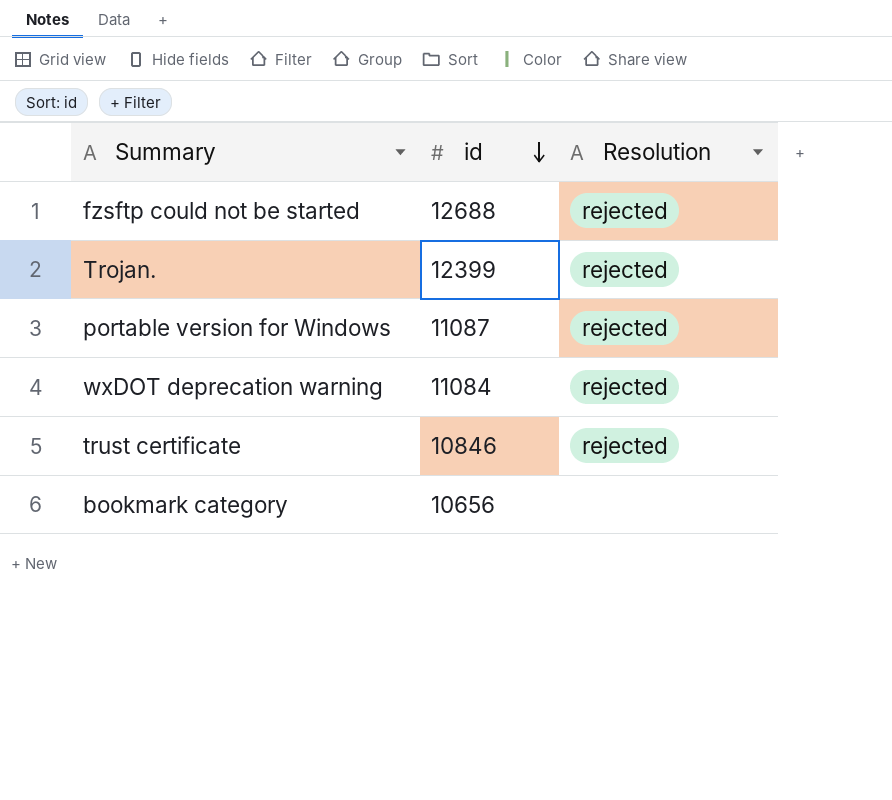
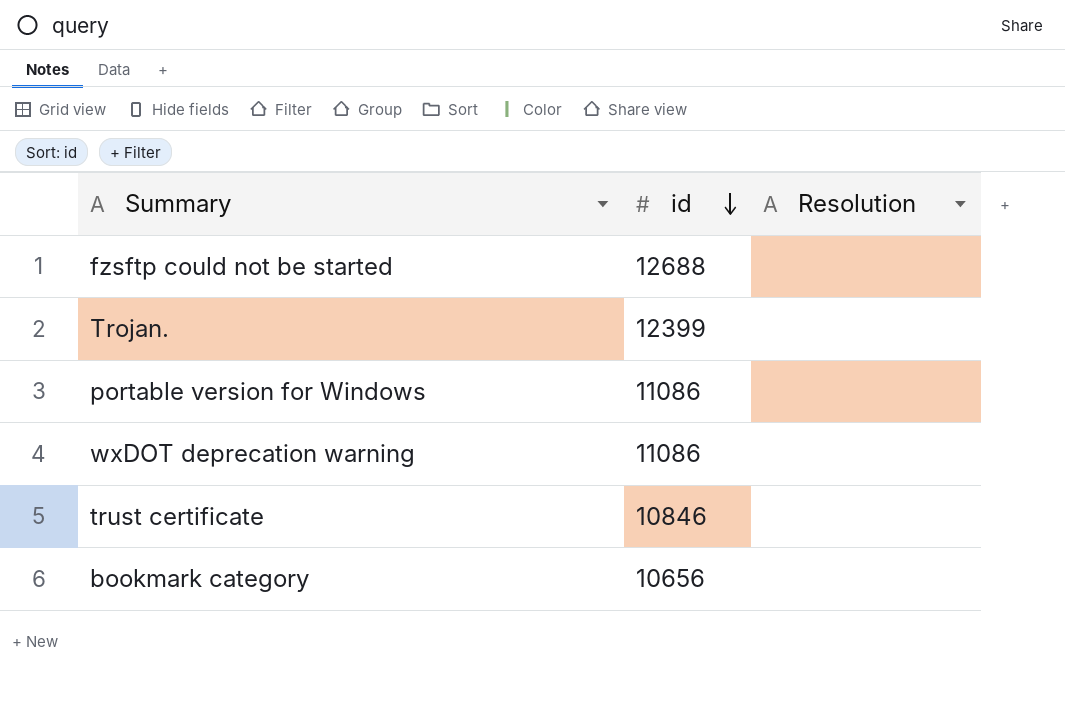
fzsftp could not be started | Resolution: rejected -> none
Trojan. | Resolution: rejected -> none
portable version for Windows | id: 11087 -> 11086
portable version for Windows | Resolution: rejected -> none
wxDOT deprecation warning | id: 11084 -> 11086
wxDOT deprecation warning | Resolution: rejected -> none
trust certificate | Resolution: rejected -> none

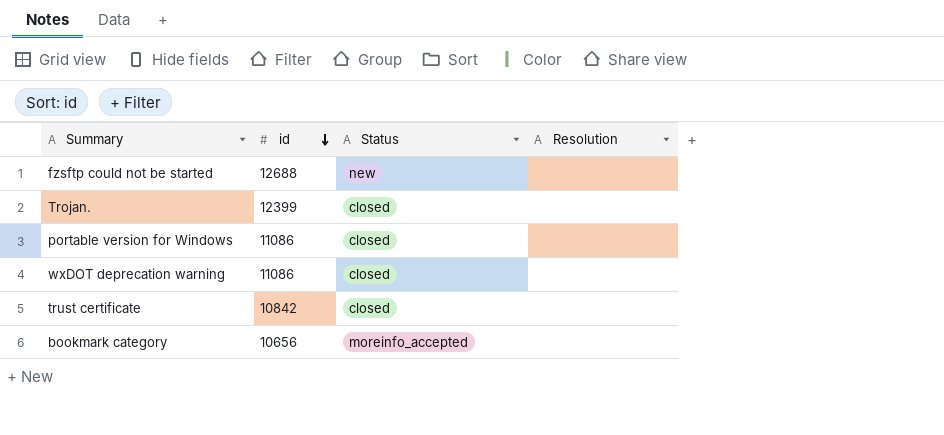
column Status | position: none -> 3
trust certificate | id: 10846 -> 10842

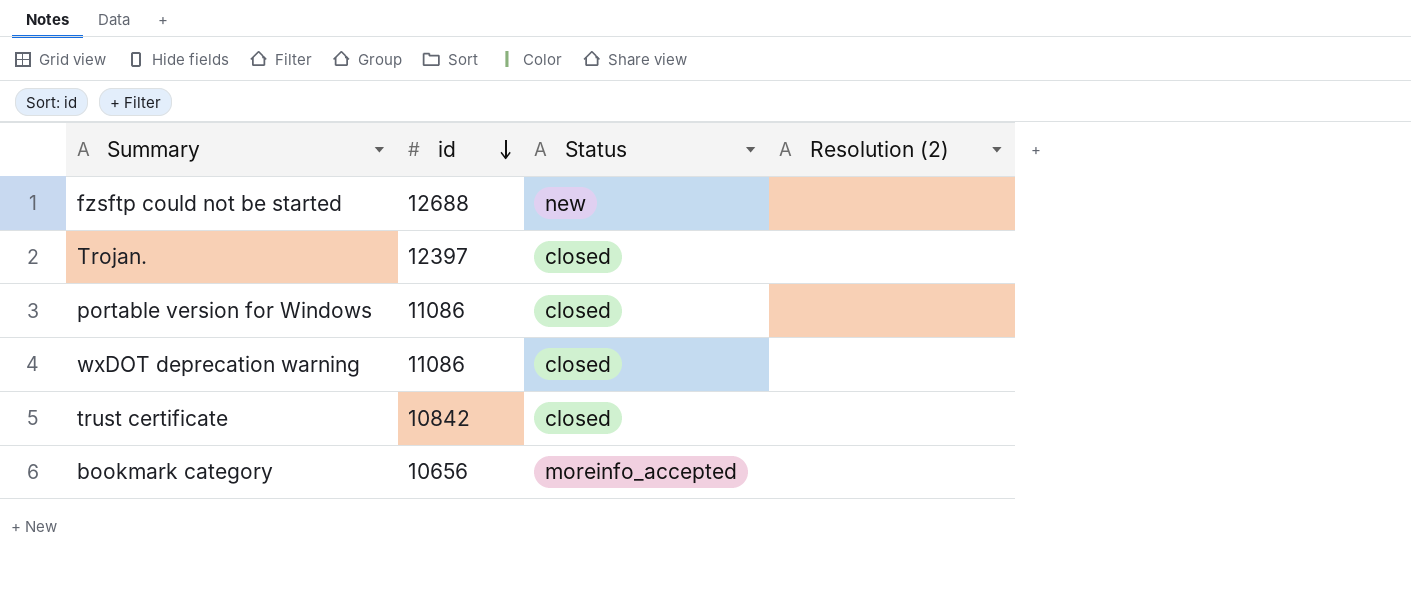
column name: Resolution -> Resolution (2)
Trojan. | id: 12399 -> 12397

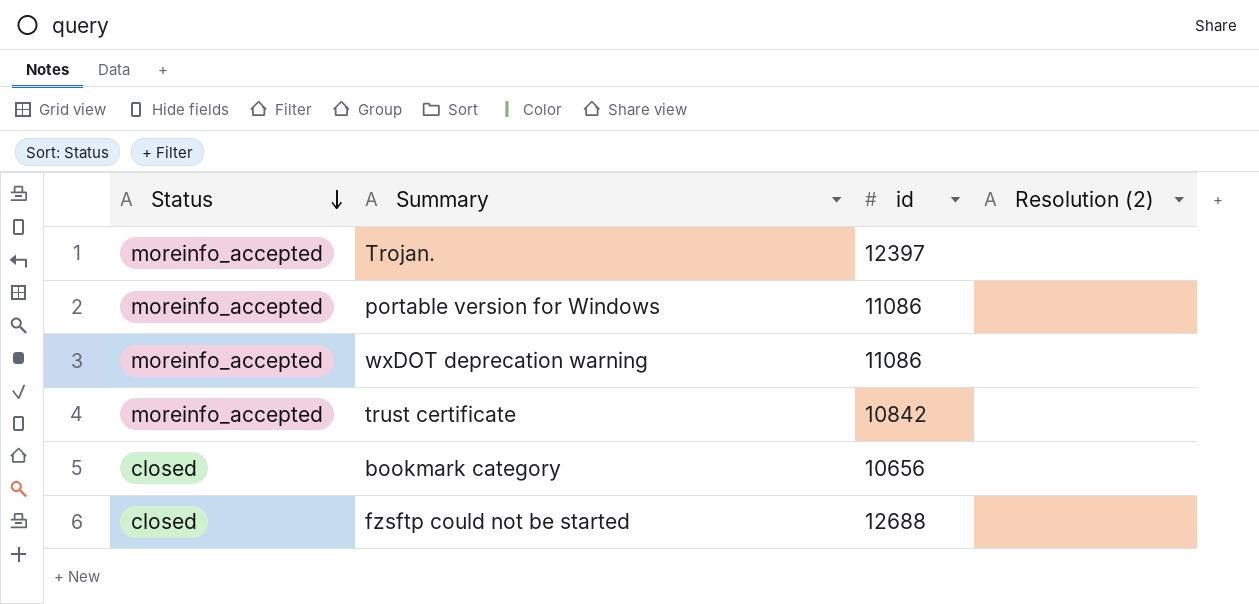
row order: id descending -> Status descending
column Status | position: 3 -> 1
Trojan. | Status: closed -> moreinfo_accepted
portable version for Windows | Status: closed -> moreinfo_accepted
wxDOT deprecation warning | Status: closed -> moreinfo_accepted
trust certificate | Status: closed -> moreinfo_accepted
bookmark category | Status: moreinfo_accepted -> closed
fzsftp could not be started | Status: new -> closed

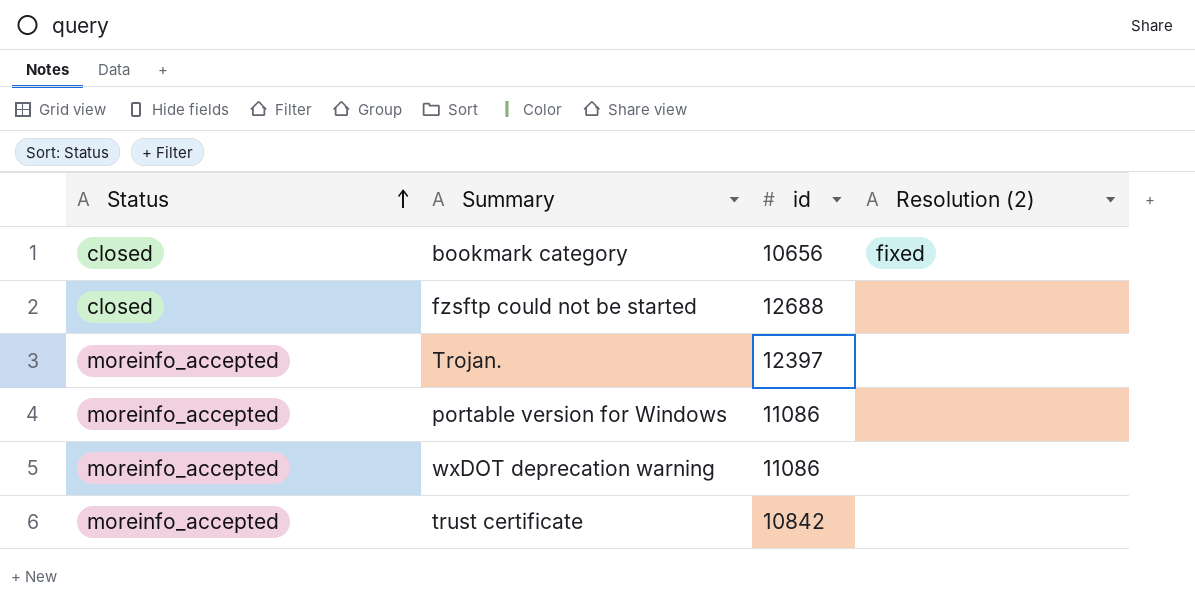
row order: Status descending -> Status ascending
bookmark category | Resolution (2): none -> fixed

